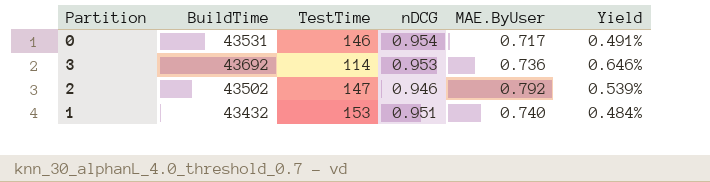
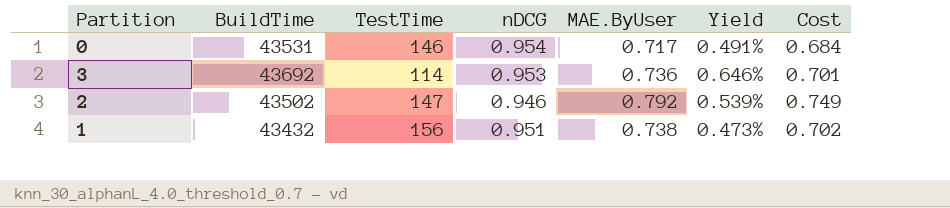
column Cost | formula: none -> [nDCG] * [MAE.ByUser]
1 | TestTime: 153 -> 156
1 | MAE.ByUser: 0.740 -> 0.738
1 | Yield: 0.484% -> 0.473%

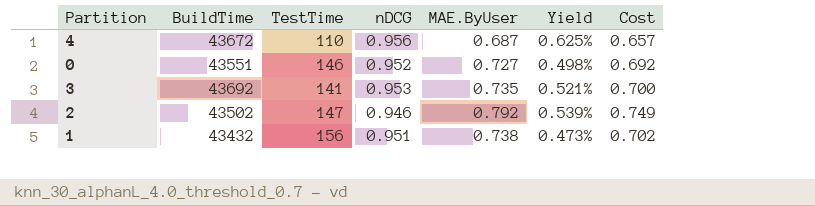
row 4: none -> 43672 | 110 | 0.956 | 0.687 | 0.625% | 0.657
0 | BuildTime: 43531 -> 43551
0 | nDCG: 0.954 -> 0.952
0 | MAE.ByUser: 0.717 -> 0.727
0 | Yield: 0.491% -> 0.498%
0 | Cost: 0.684 -> 0.692
3 | TestTime: 114 -> 141
3 | MAE.ByUser: 0.736 -> 0.735
3 | Yield: 0.646% -> 0.521%
3 | Cost: 0.701 -> 0.700

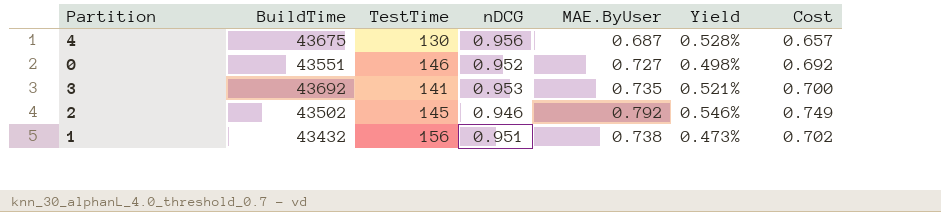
4 | BuildTime: 43672 -> 43675
4 | TestTime: 110 -> 130
4 | Yield: 0.625% -> 0.528%
2 | TestTime: 147 -> 145
2 | Yield: 0.539% -> 0.546%

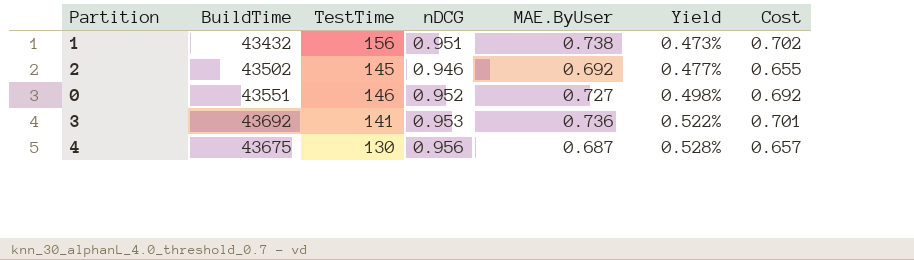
row order: none -> Yield ascending
2 | MAE.ByUser: 0.792 -> 0.692
2 | Yield: 0.546% -> 0.477%
2 | Cost: 0.749 -> 0.655
3 | MAE.ByUser: 0.735 -> 0.736
3 | Yield: 0.521% -> 0.522%
3 | Cost: 0.700 -> 0.701

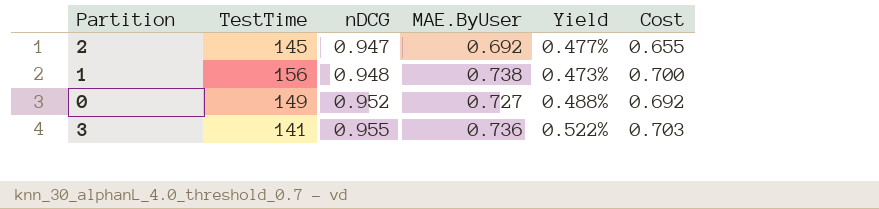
row order: Yield ascending -> nDCG ascending
column BuildTime | position: 2 -> none
row 4: 43675 | 130 | 0.956 | 0.687 | 0.528% | 0.657 -> none
2 | nDCG: 0.946 -> 0.947
1 | nDCG: 0.951 -> 0.948
1 | Cost: 0.702 -> 0.700
0 | TestTime: 146 -> 149
0 | Yield: 0.498% -> 0.488%
3 | nDCG: 0.953 -> 0.955
3 | Cost: 0.701 -> 0.703

